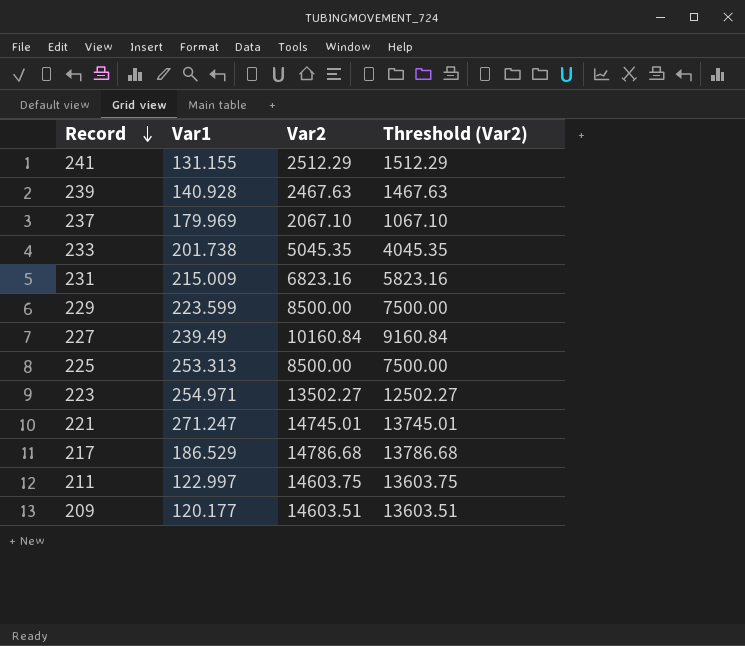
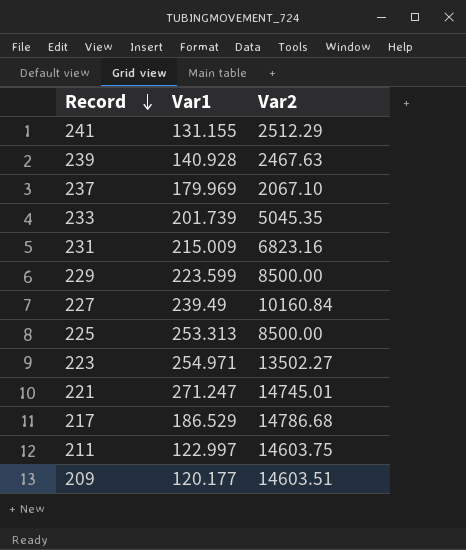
column Threshold (Var2) | formula: [Var2] - 1000 -> none
233 | Var1: 201.738 -> 201.739

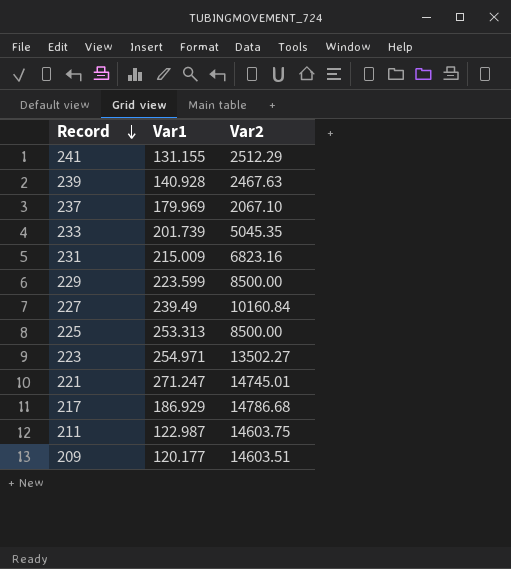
217 | Var1: 186.529 -> 186.929
211 | Var1: 122.997 -> 122.987

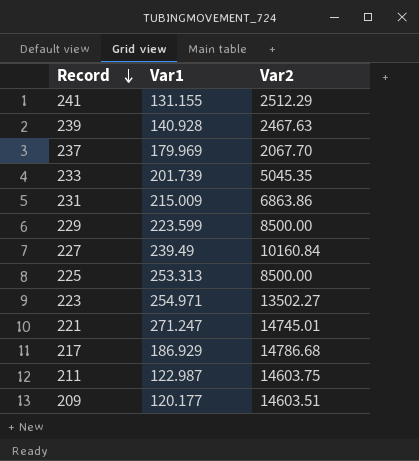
237 | Var2: 2067.10 -> 2067.70
231 | Var2: 6823.16 -> 6863.86

